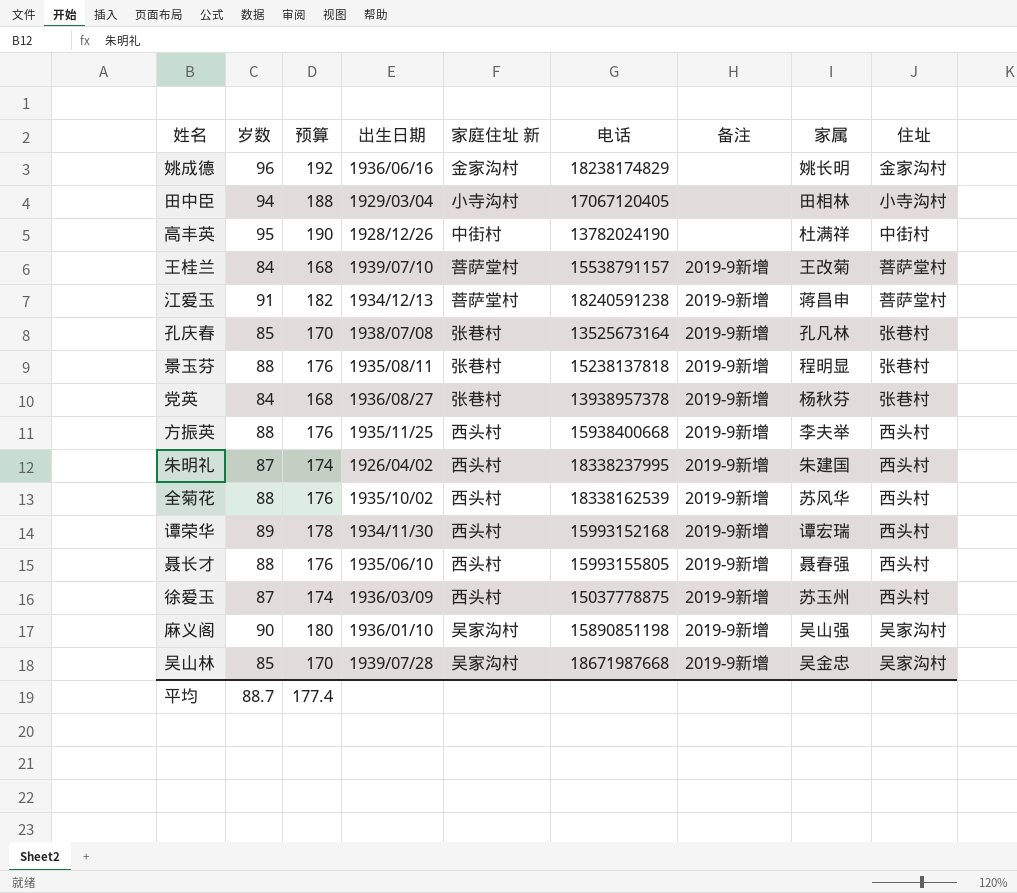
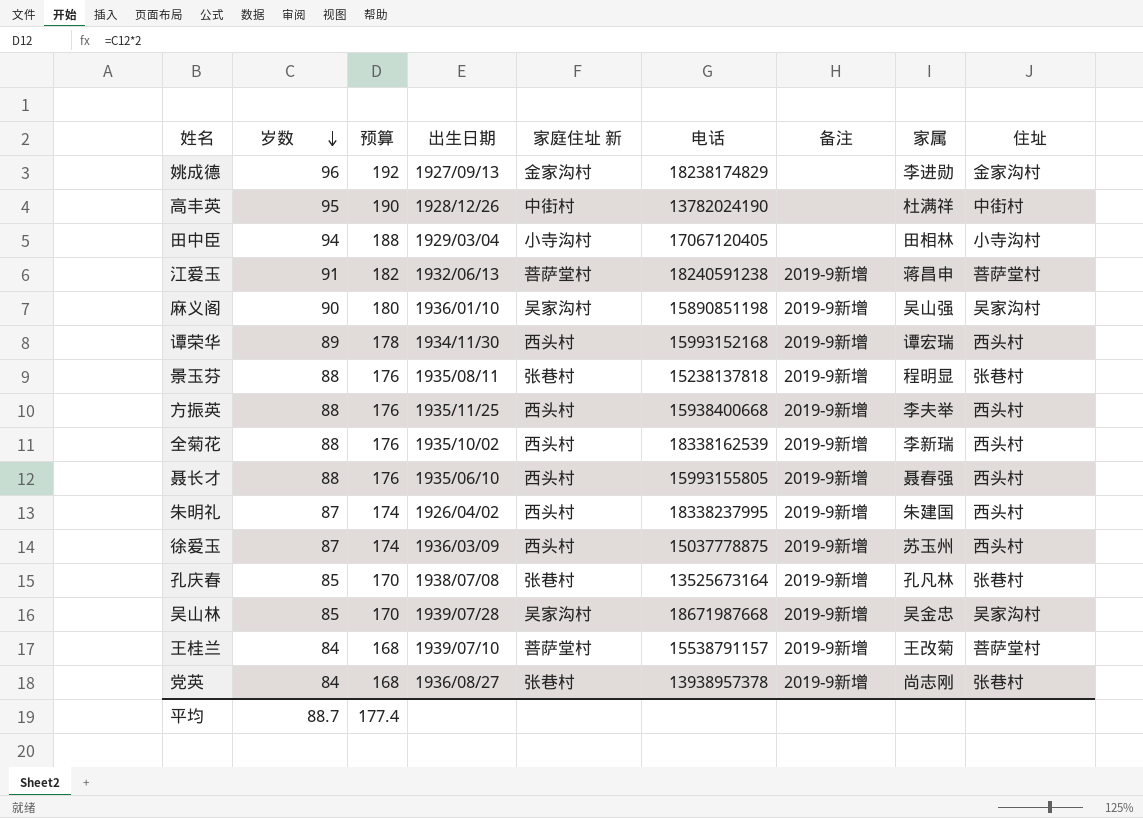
row order: none -> 岁数 descending
姚成德 | 出生日期: 1936/06/16 -> 1927/09/13
姚成德 | 家属: 姚长明 -> 李进勋
江爱玉 | 出生日期: 1934/12/13 -> 1932/06/13
全菊花 | 家属: 苏风华 -> 李新瑞
党英 | 家属: 杨秋芬 -> 尚志刚

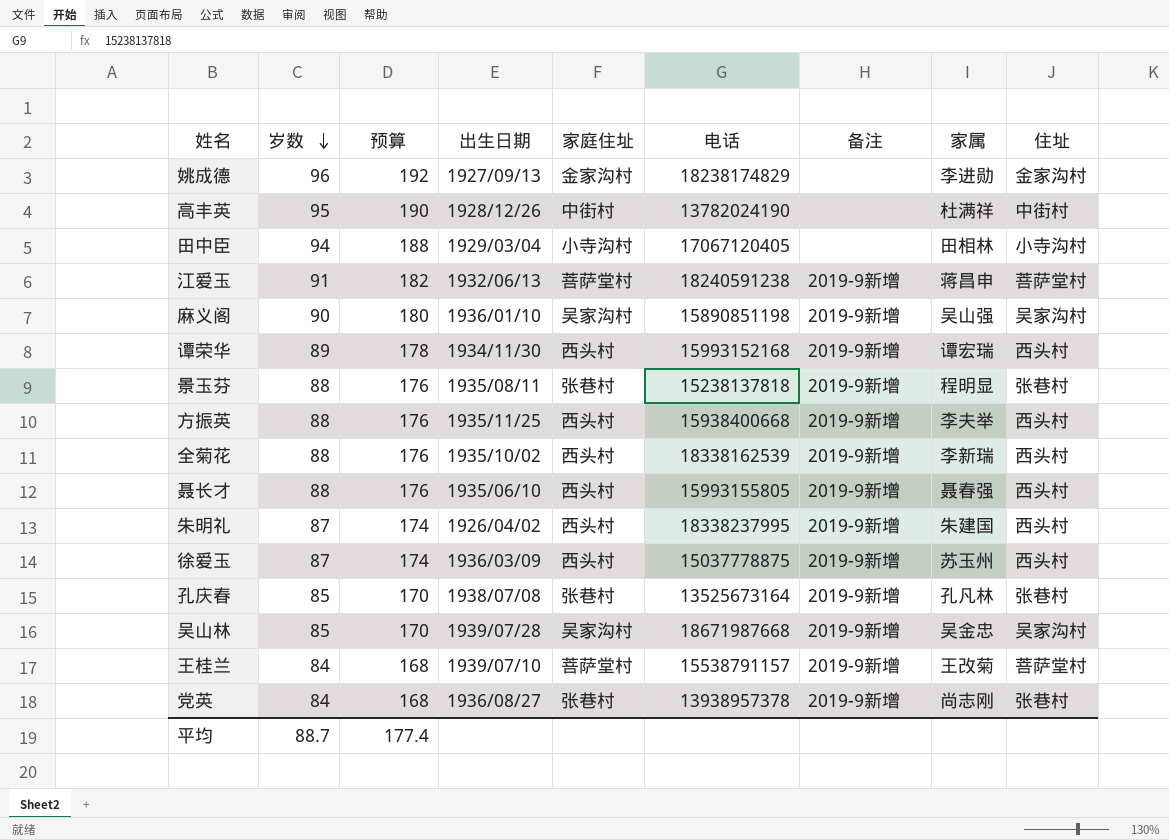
column name: 家庭住址 新 -> 家庭住址

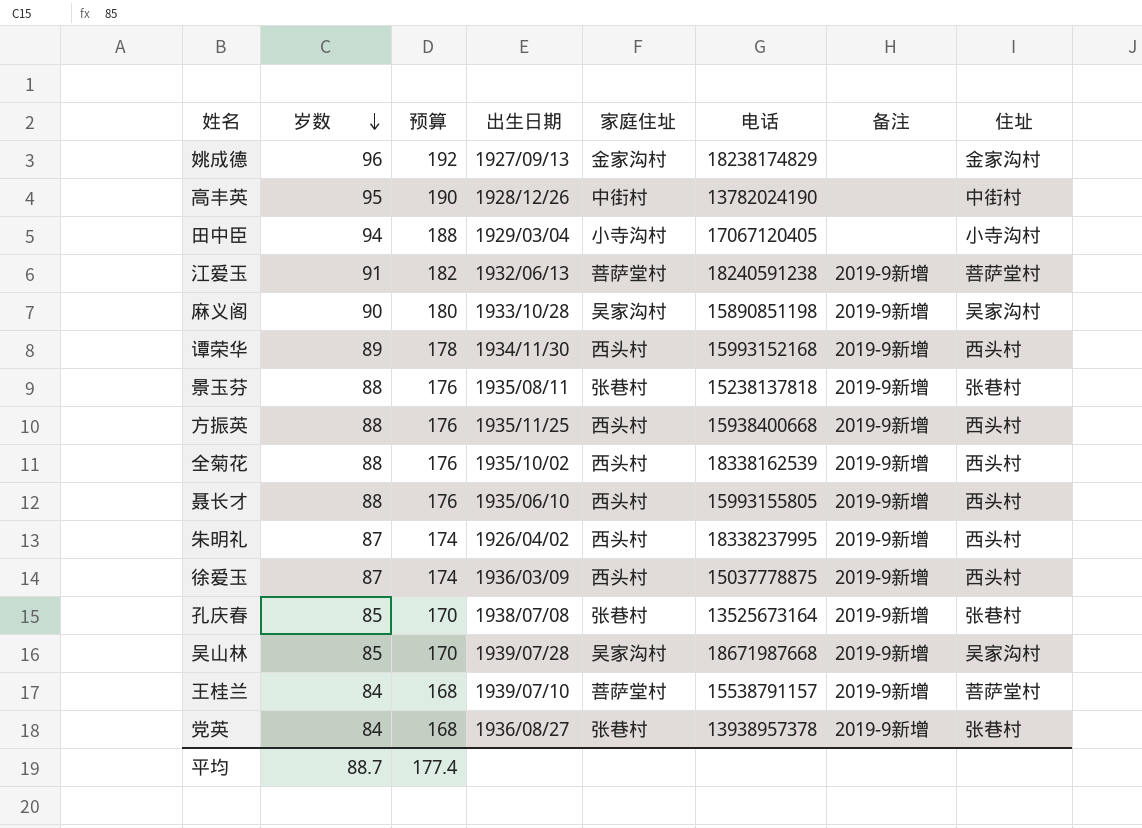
column 家属 | position: 8 -> none
麻义阁 | 出生日期: 1936/01/10 -> 1933/10/28

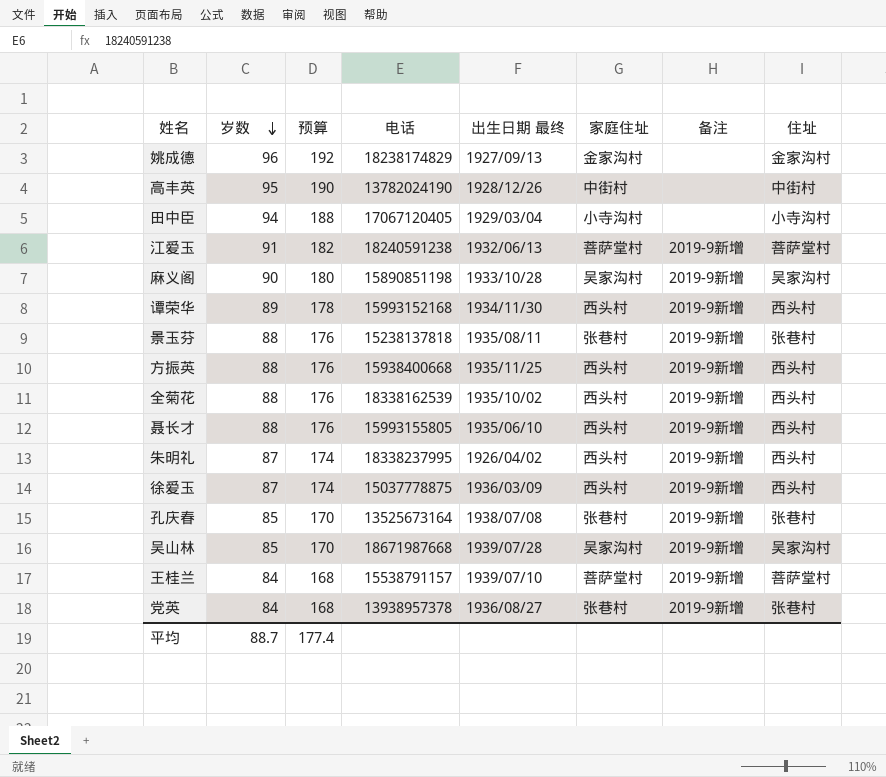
column 电话 | position: 6 -> 4
column name: 出生日期 -> 出生日期 最终

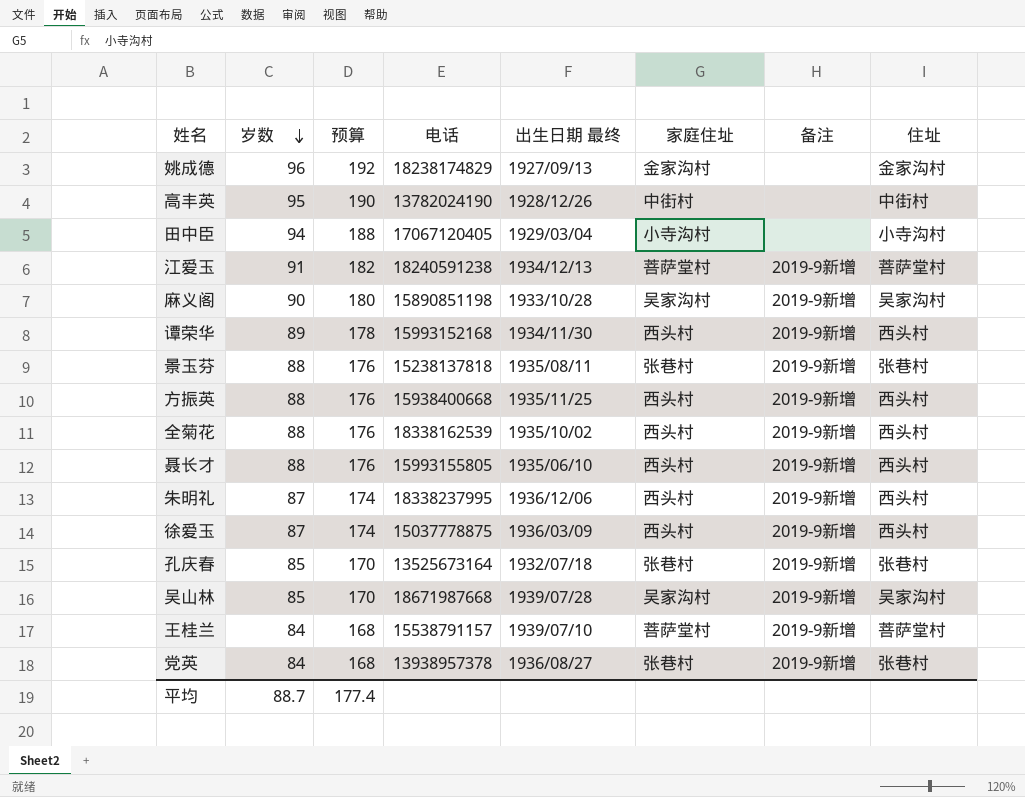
江爱玉 | 出生日期 最终: 1932/06/13 -> 1934/12/13
朱明礼 | 出生日期 最终: 1926/04/02 -> 1936/12/06
孔庆春 | 出生日期 最终: 1938/07/08 -> 1932/07/18

